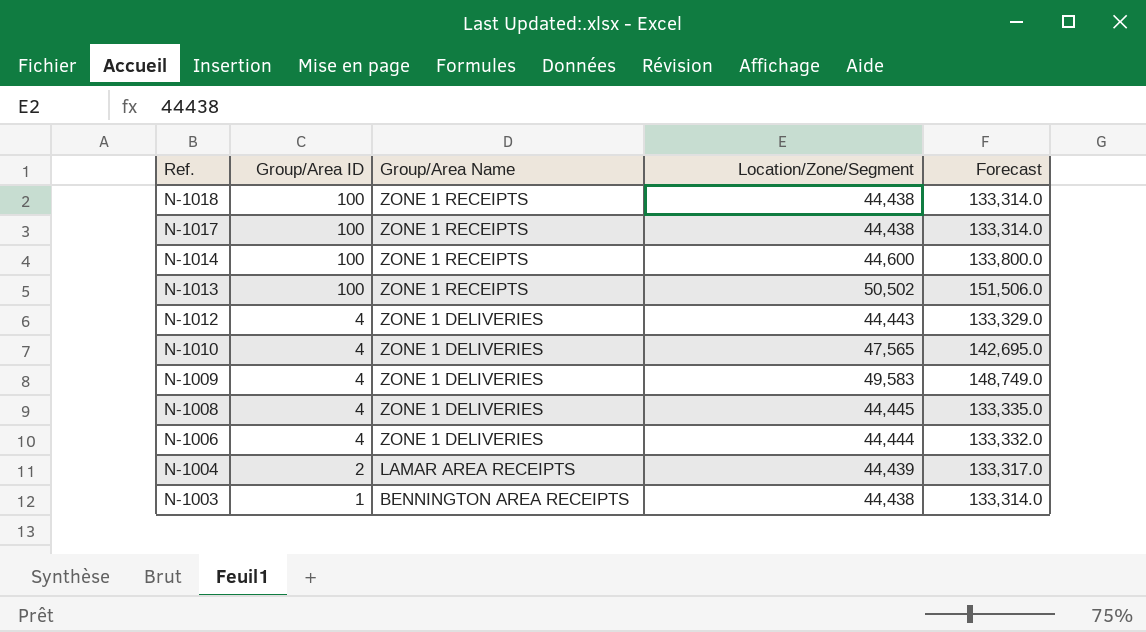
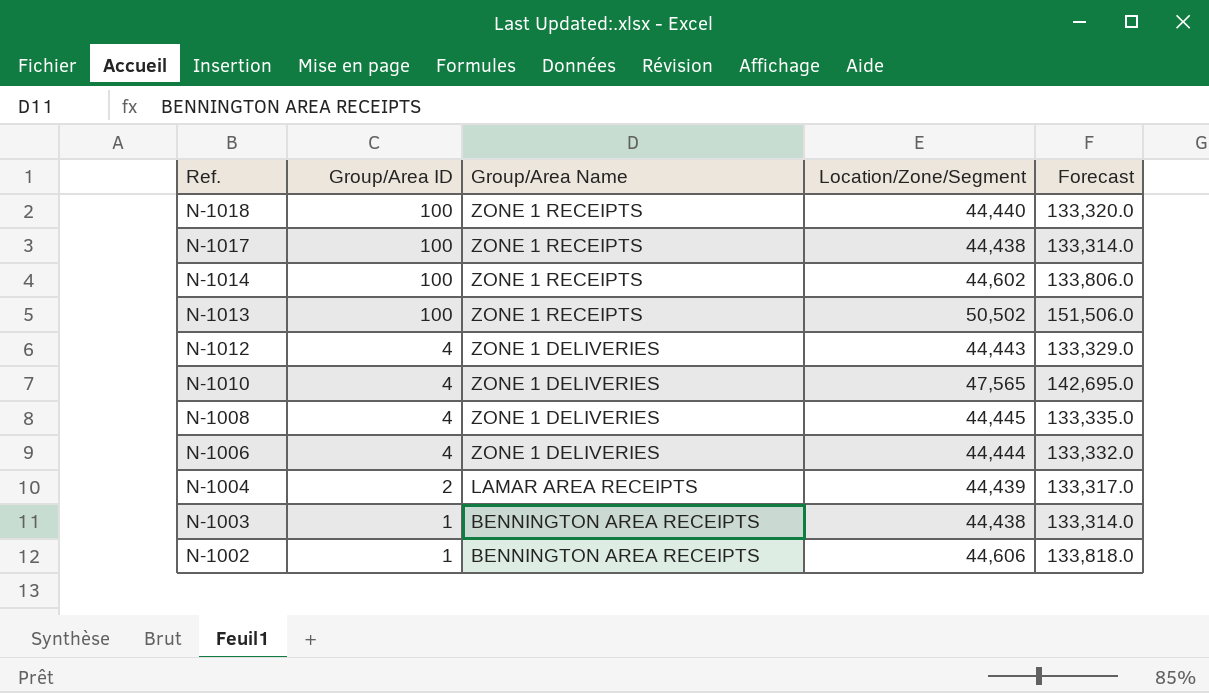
row N-1009: 4 | ZONE 1 DELIVERIES | 49,583 | 148,749.0 -> none
N-1018 | Location/Zone/Segment: 44,438 -> 44,440
N-1018 | Forecast: 133,314.0 -> 133,320.0
N-1014 | Location/Zone/Segment: 44,600 -> 44,602
N-1014 | Forecast: 133,800.0 -> 133,806.0
row N-1002: none -> 1 | BENNINGTON AREA RECEIPTS | 44,606 | 133,818.0

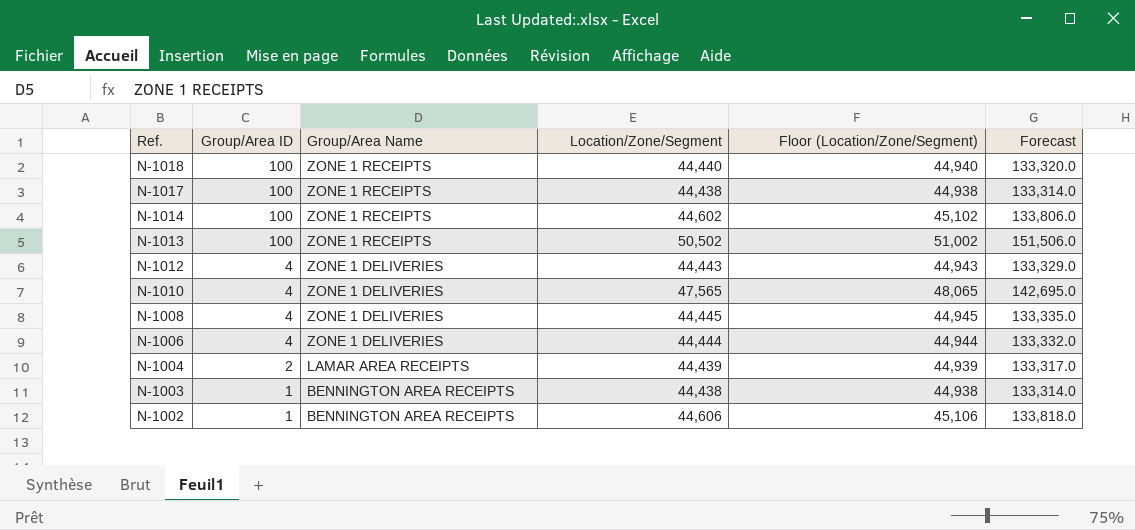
column Floor (Location/Zone/Segment) | formula: none -> [Location/Zone/Segment] + 500

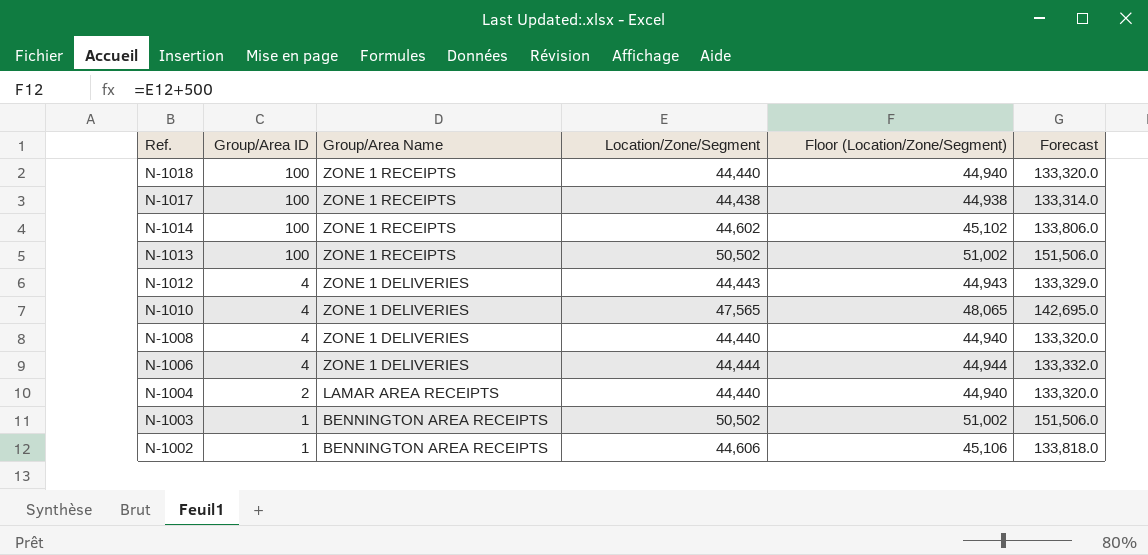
N-1008 | Location/Zone/Segment: 44,445 -> 44,440
N-1008 | Floor (Location/Zone/Segment): 44,945 -> 44,940
N-1008 | Forecast: 133,335.0 -> 133,320.0
N-1004 | Location/Zone/Segment: 44,439 -> 44,440
N-1004 | Floor (Location/Zone/Segment): 44,939 -> 44,940
N-1004 | Forecast: 133,317.0 -> 133,320.0
N-1003 | Location/Zone/Segment: 44,438 -> 50,502
N-1003 | Floor (Location/Zone/Segment): 44,938 -> 51,002
N-1003 | Forecast: 133,314.0 -> 151,506.0

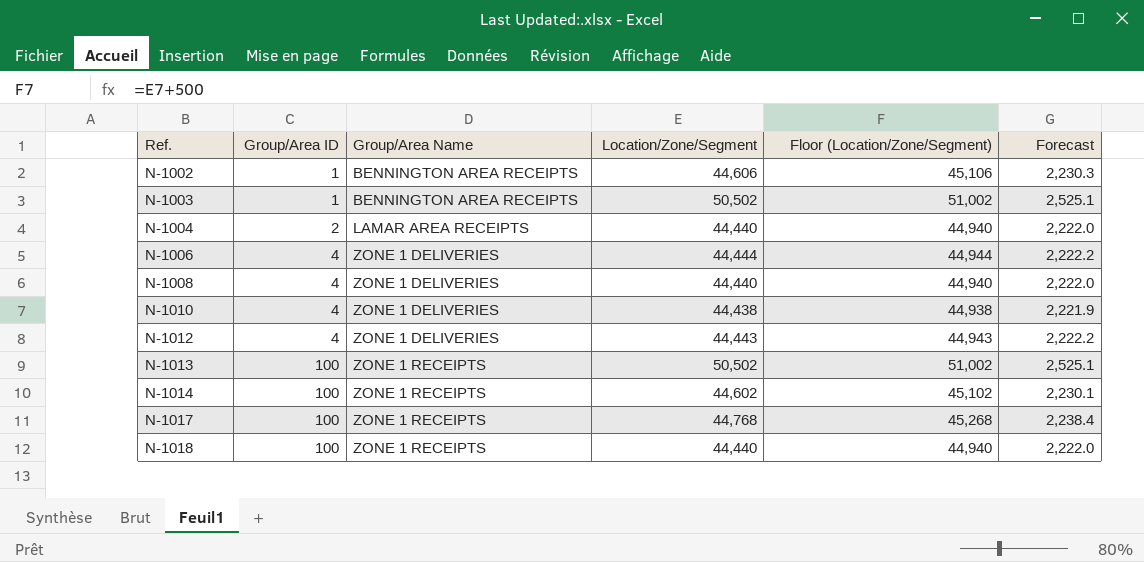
row order: Ref. descending -> Ref. ascending
column Forecast | formula: [Location/Zone/Segment] * 3 -> [Location/Zone/Segment] * 0.05
N-1010 | Location/Zone/Segment: 47,565 -> 44,438
N-1010 | Floor (Location/Zone/Segment): 48,065 -> 44,938
N-1017 | Location/Zone/Segment: 44,438 -> 44,768
N-1017 | Floor (Location/Zone/Segment): 44,938 -> 45,268

